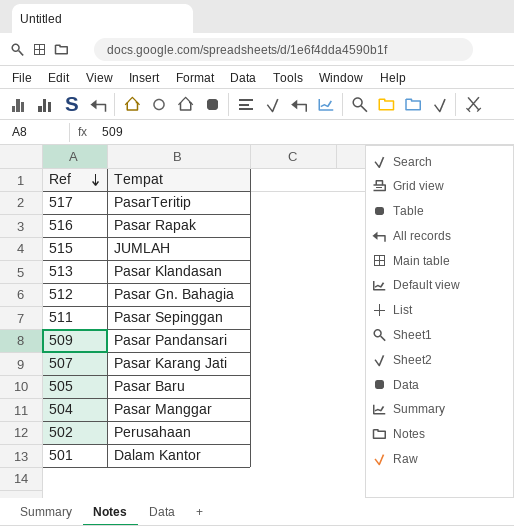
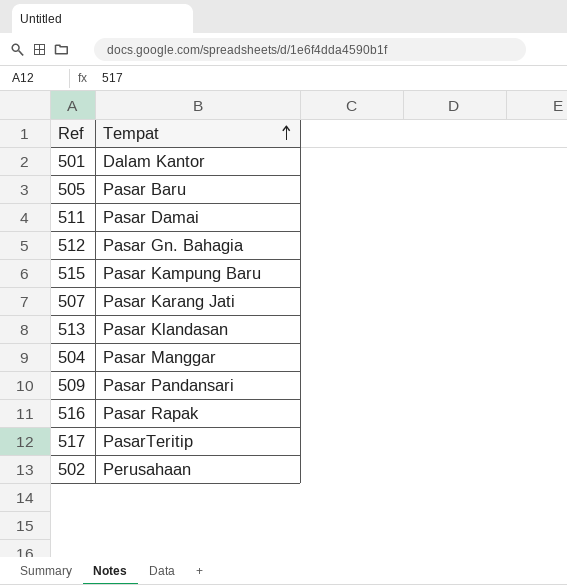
row order: Ref descending -> Tempat ascending
511 | Tempat: Pasar Sepinggan -> Pasar Damai
515 | Tempat: JUMLAH -> Pasar Kampung Baru

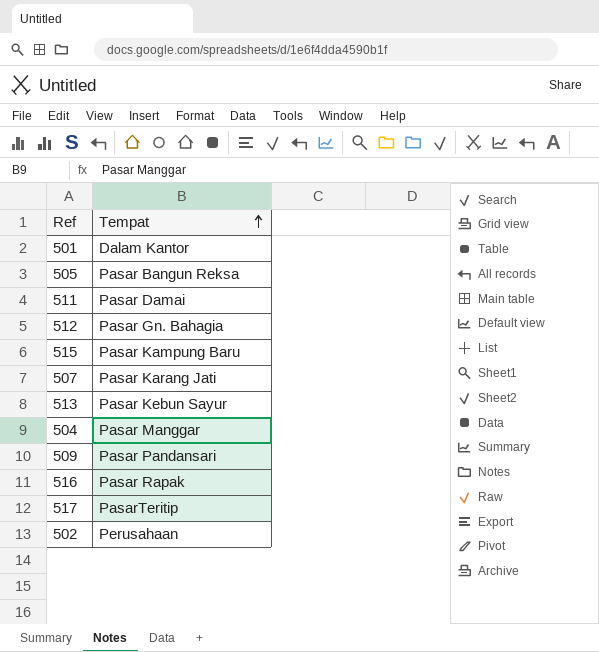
505 | Tempat: Pasar Baru -> Pasar Bangun Reksa
513 | Tempat: Pasar Klandasan -> Pasar Kebun Sayur

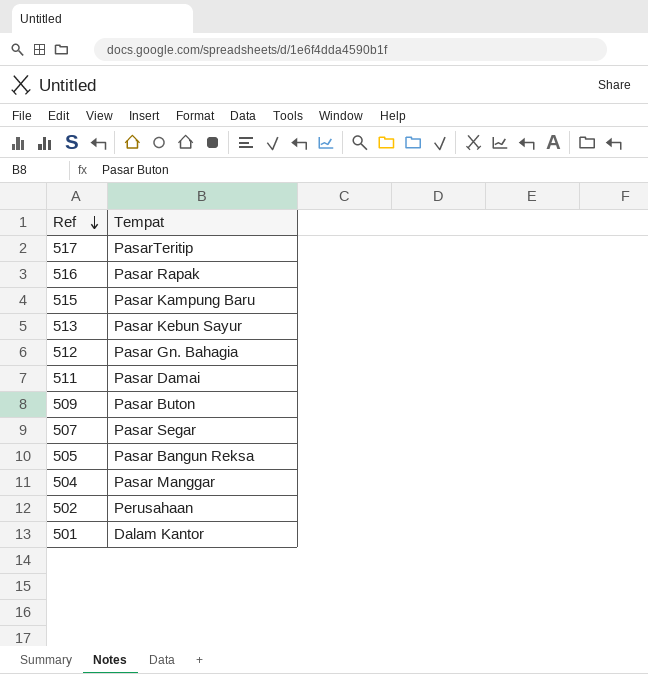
row order: Tempat ascending -> Ref descending
509 | Tempat: Pasar Pandansari -> Pasar Buton
507 | Tempat: Pasar Karang Jati -> Pasar Segar

